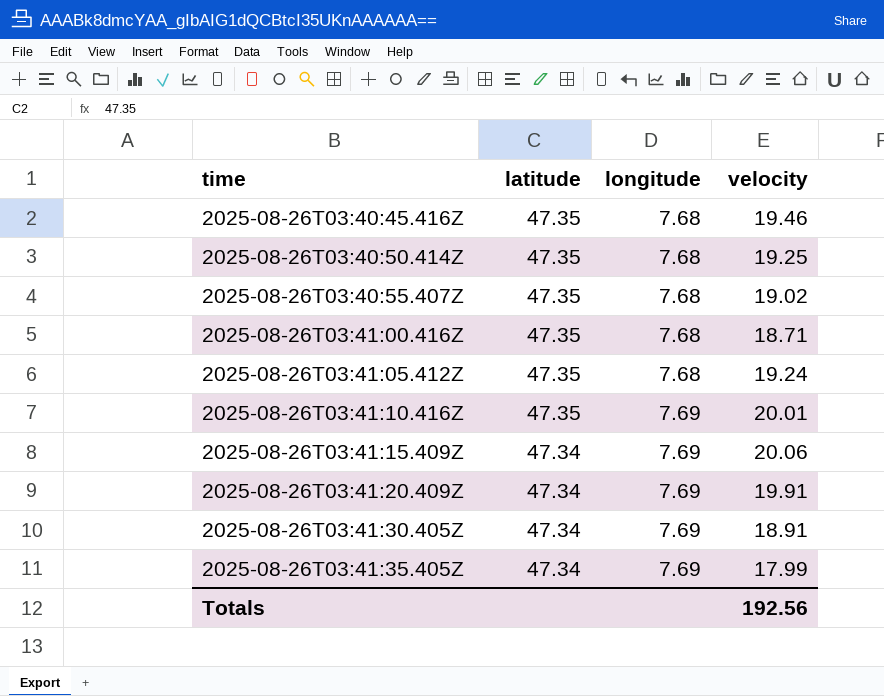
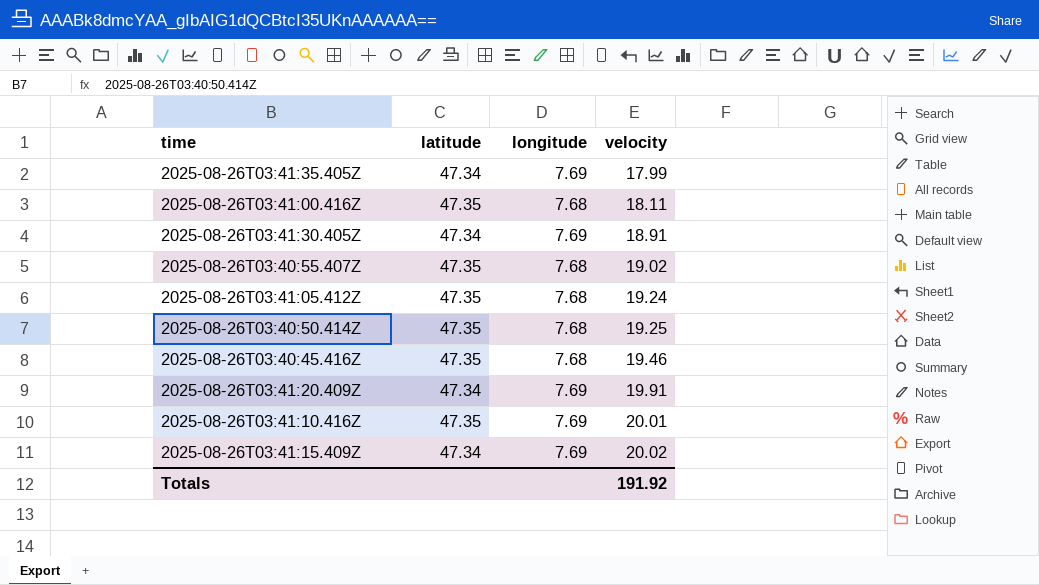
row order: time ascending -> velocity ascending
2025-08-26T03:41:00.416Z | velocity: 18.71 -> 18.11
2025-08-26T03:41:15.409Z | velocity: 20.06 -> 20.02
Totals | velocity: 192.56 -> 191.92

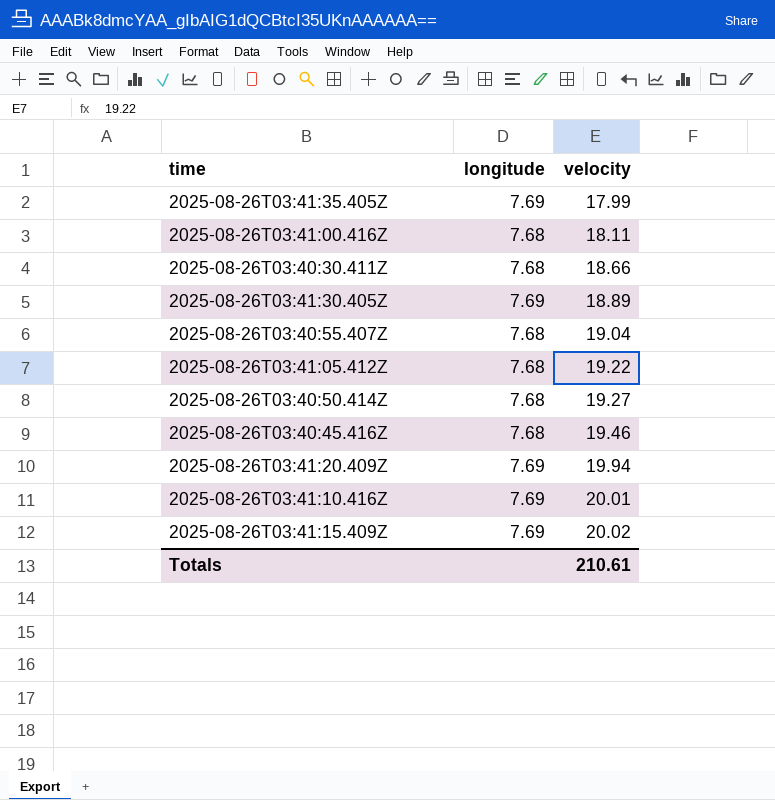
column latitude | position: 2 -> none
row 2025-08-26T03:40:30.411Z: none -> 7.68 | 18.66
2025-08-26T03:41:30.405Z | velocity: 18.91 -> 18.89
2025-08-26T03:40:55.407Z | velocity: 19.02 -> 19.04
2025-08-26T03:41:05.412Z | velocity: 19.24 -> 19.22
2025-08-26T03:40:50.414Z | velocity: 19.25 -> 19.27
2025-08-26T03:41:20.409Z | velocity: 19.91 -> 19.94
Totals | velocity: 191.92 -> 210.61

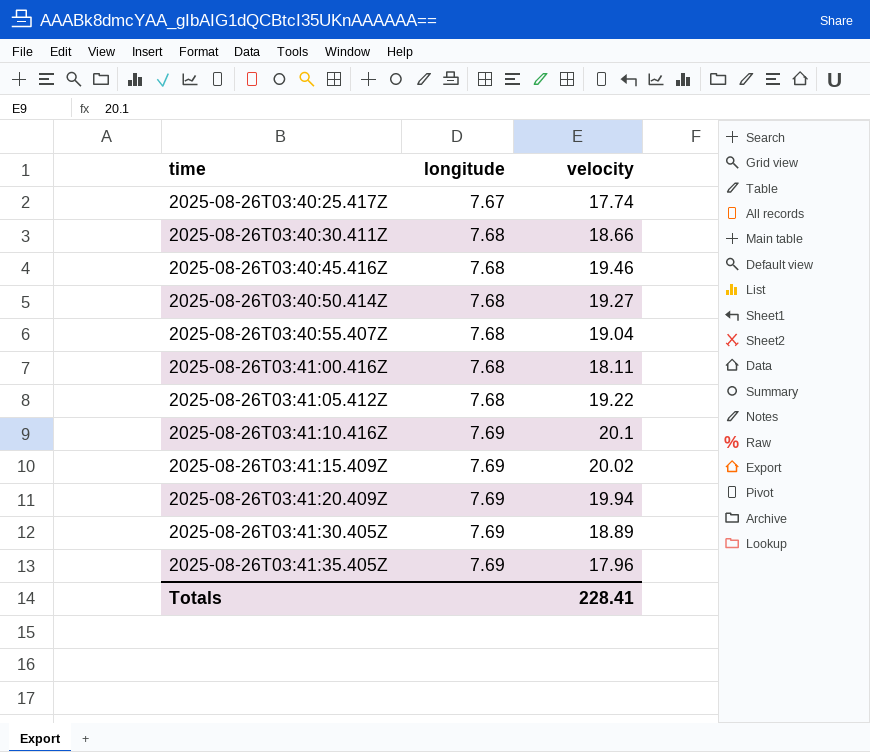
row order: velocity ascending -> time ascending
row 2025-08-26T03:40:25.417Z: none -> 7.67 | 17.74
2025-08-26T03:41:10.416Z | velocity: 20.01 -> 20.1
2025-08-26T03:41:35.405Z | velocity: 17.99 -> 17.96
Totals | velocity: 210.61 -> 228.41

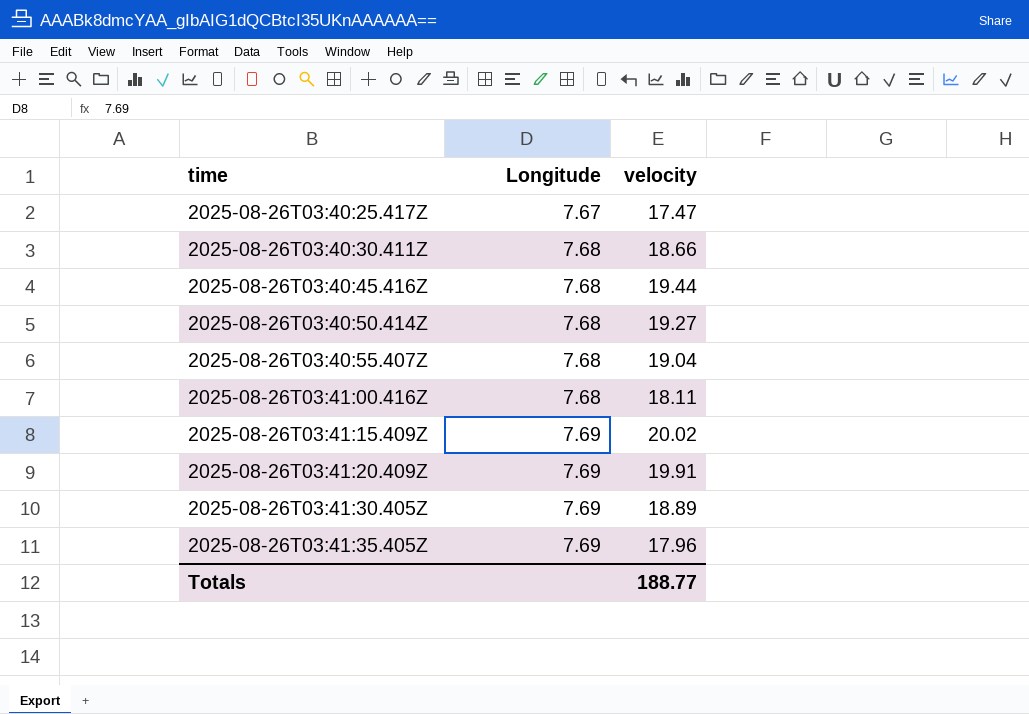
column name: longitude -> Longitude
row 2025-08-26T03:41:05.412Z: 7.68 | 19.22 -> none
row 2025-08-26T03:41:10.416Z: 7.69 | 20.1 -> none
2025-08-26T03:40:25.417Z | velocity: 17.74 -> 17.47
2025-08-26T03:40:45.416Z | velocity: 19.46 -> 19.44
2025-08-26T03:41:20.409Z | velocity: 19.94 -> 19.91
Totals | velocity: 228.41 -> 188.77

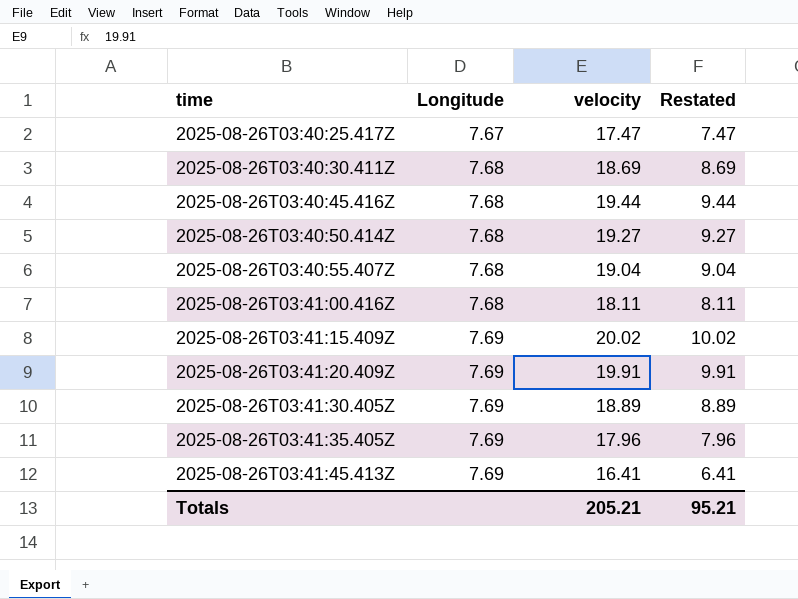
column Restated | formula: none -> [velocity] - 10
2025-08-26T03:40:30.411Z | velocity: 18.66 -> 18.69
row 2025-08-26T03:41:45.413Z: none -> 7.69 | 16.41 | 6.41
Totals | velocity: 188.77 -> 205.21

